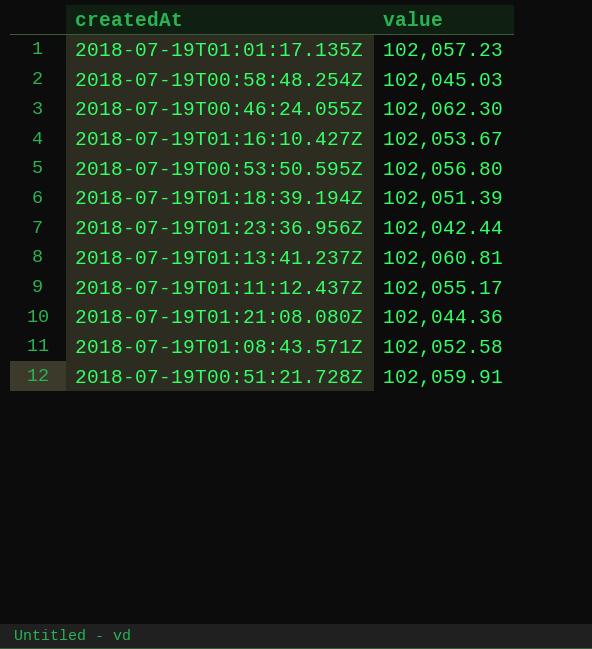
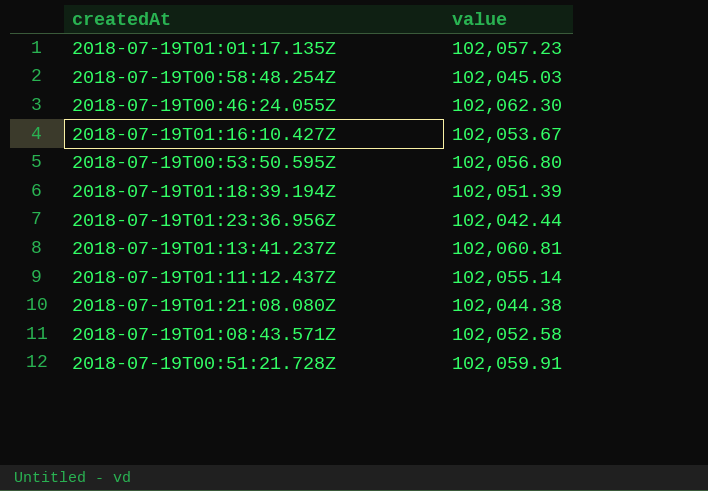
2018-07-19T01:11:12.437Z | value: 102,055.17 -> 102,055.14
2018-07-19T01:21:08.080Z | value: 102,044.36 -> 102,044.38

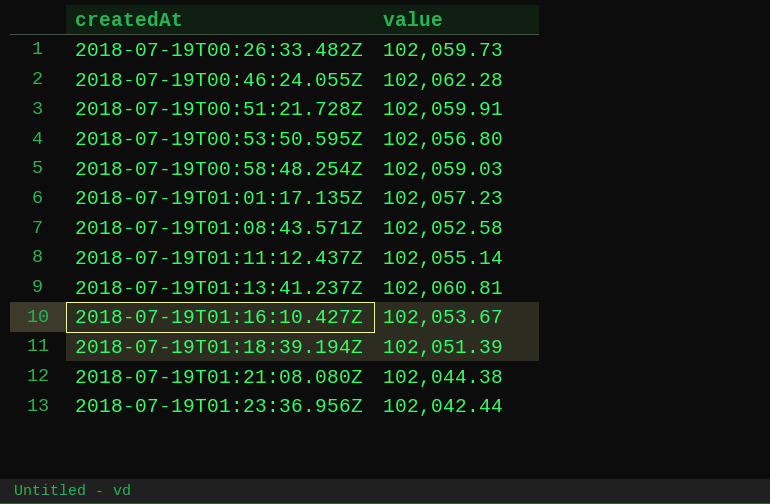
row order: none -> createdAt ascending
row 2018-07-19T00:26:33.482Z: none -> 102,059.73
2018-07-19T00:46:24.055Z | value: 102,062.30 -> 102,062.28
2018-07-19T00:58:48.254Z | value: 102,045.03 -> 102,059.03

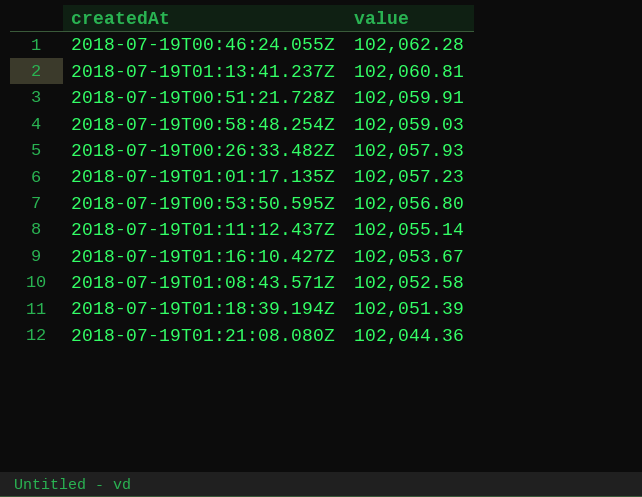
row order: createdAt ascending -> value descending
row 2018-07-19T01:23:36.956Z: 102,042.44 -> none
2018-07-19T00:26:33.482Z | value: 102,059.73 -> 102,057.93
2018-07-19T01:21:08.080Z | value: 102,044.38 -> 102,044.36

